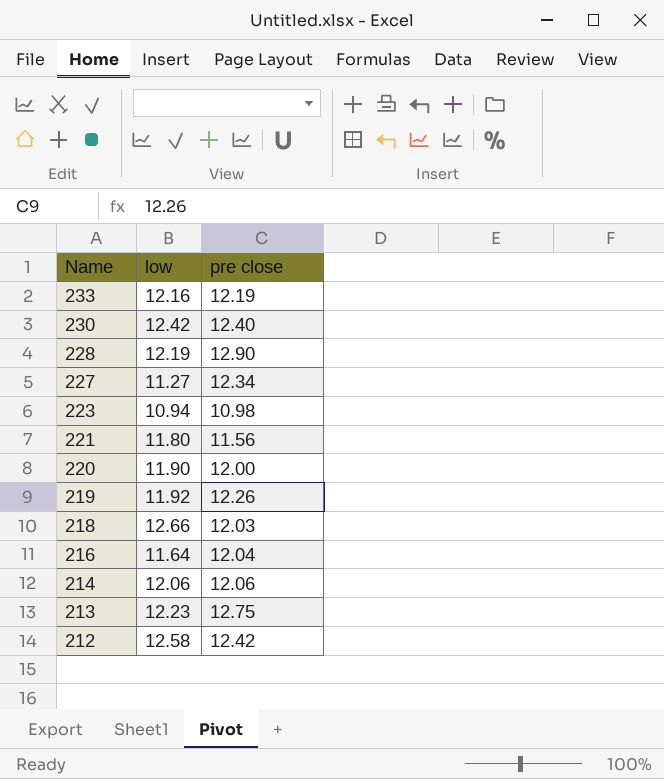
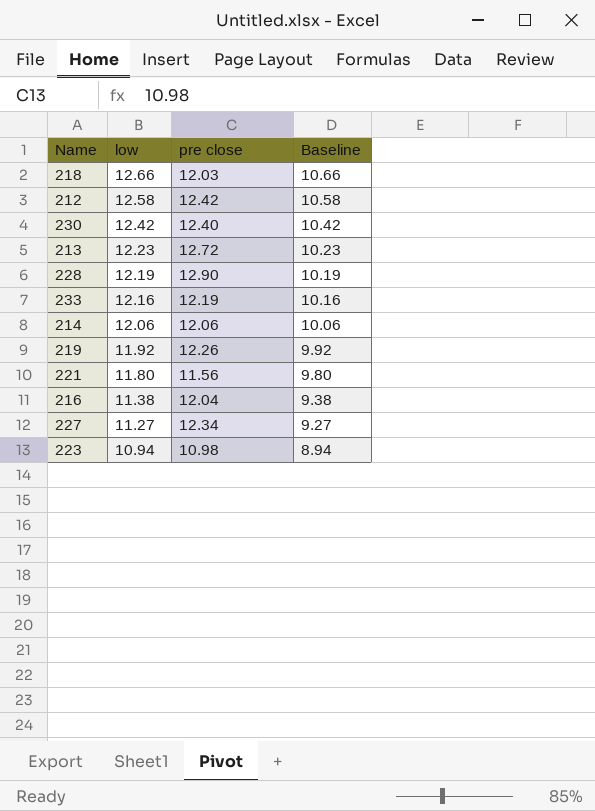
row order: Name descending -> low descending
column Baseline | formula: none -> [low] - 2
row 220: 11.90 | 12.00 -> none
213 | pre close: 12.75 -> 12.72
216 | low: 11.64 -> 11.38

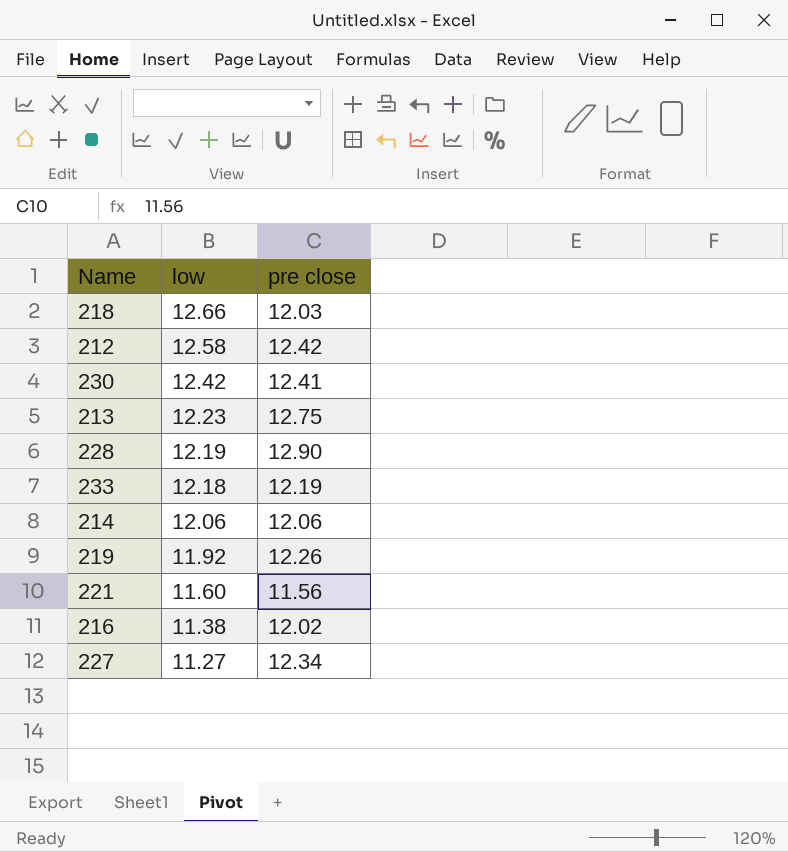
column Baseline | formula: [low] - 2 -> none
row 223: 10.94 | 10.98 | 8.94 -> none
230 | pre close: 12.40 -> 12.41
213 | pre close: 12.72 -> 12.75
233 | low: 12.16 -> 12.18
221 | low: 11.80 -> 11.60
216 | pre close: 12.04 -> 12.02

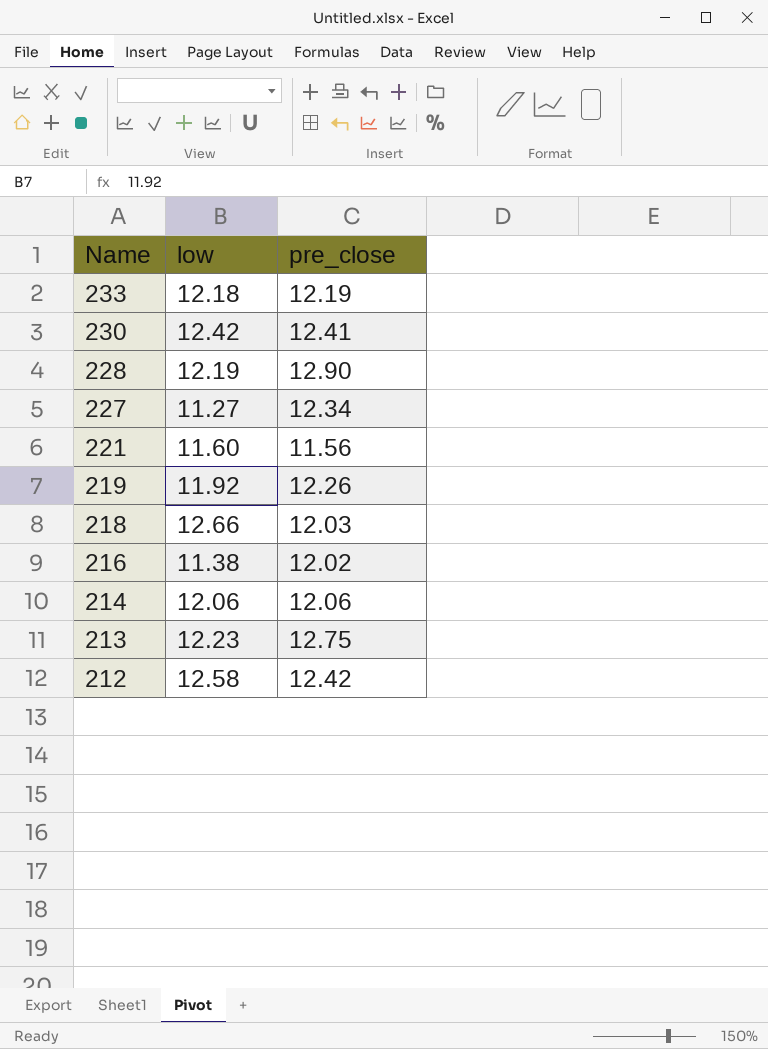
row order: low descending -> Name descending
column name: pre close -> pre_close

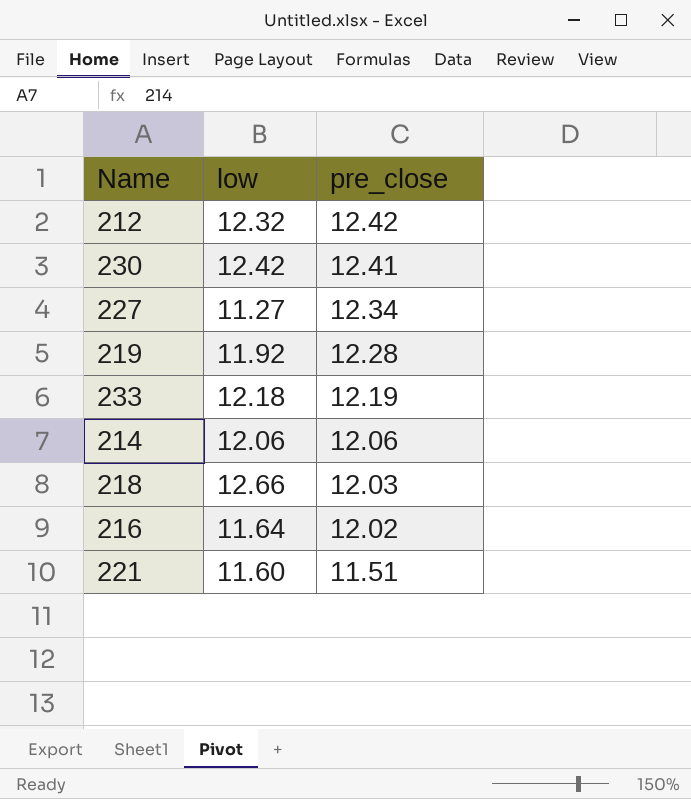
row order: Name descending -> pre_close descending
row 228: 12.19 | 12.90 -> none
row 213: 12.23 | 12.75 -> none
212 | low: 12.58 -> 12.32
219 | pre_close: 12.26 -> 12.28
216 | low: 11.38 -> 11.64
221 | pre_close: 11.56 -> 11.51

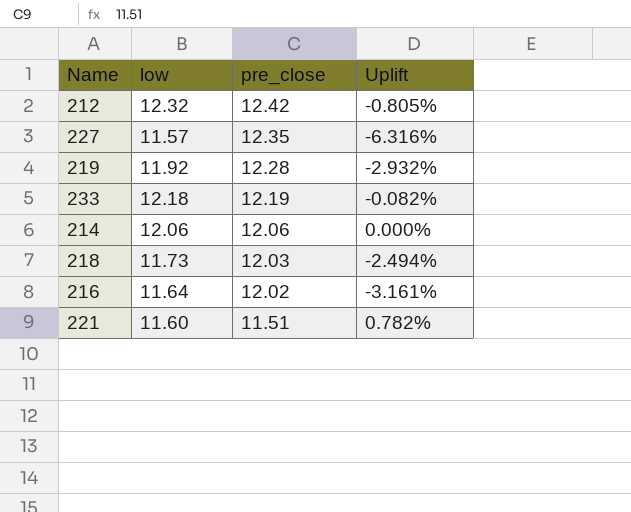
column Uplift | formula: none -> ([low] - [pre_close]) / [pre_close]
row 230: 12.42 | 12.41 -> none
227 | low: 11.27 -> 11.57
227 | pre_close: 12.34 -> 12.35
218 | low: 12.66 -> 11.73

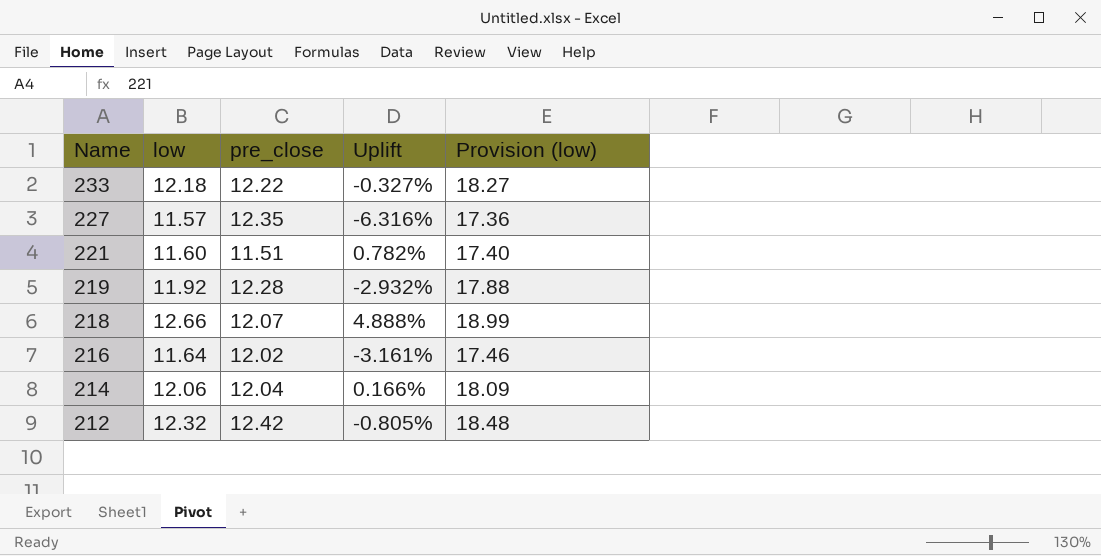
row order: pre_close descending -> Name descending
column Provision (low) | formula: none -> [low] * 1.5
233 | pre_close: 12.19 -> 12.22
233 | Uplift: -0.082% -> -0.327%
218 | low: 11.73 -> 12.66
218 | pre_close: 12.03 -> 12.07
218 | Uplift: -2.494% -> 4.888%
214 | pre_close: 12.06 -> 12.04
214 | Uplift: 0.000% -> 0.166%

